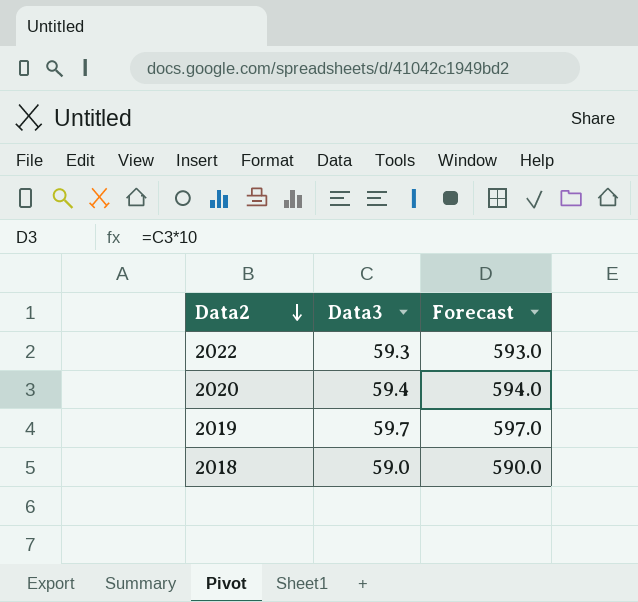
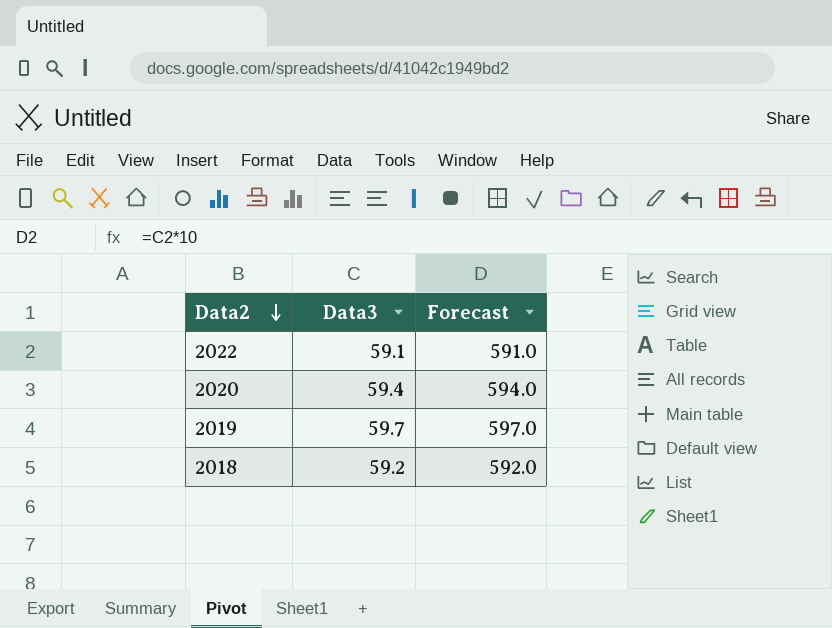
2022 | Data3: 59.3 -> 59.1
2022 | Forecast: 593.0 -> 591.0
2018 | Data3: 59.0 -> 59.2
2018 | Forecast: 590.0 -> 592.0

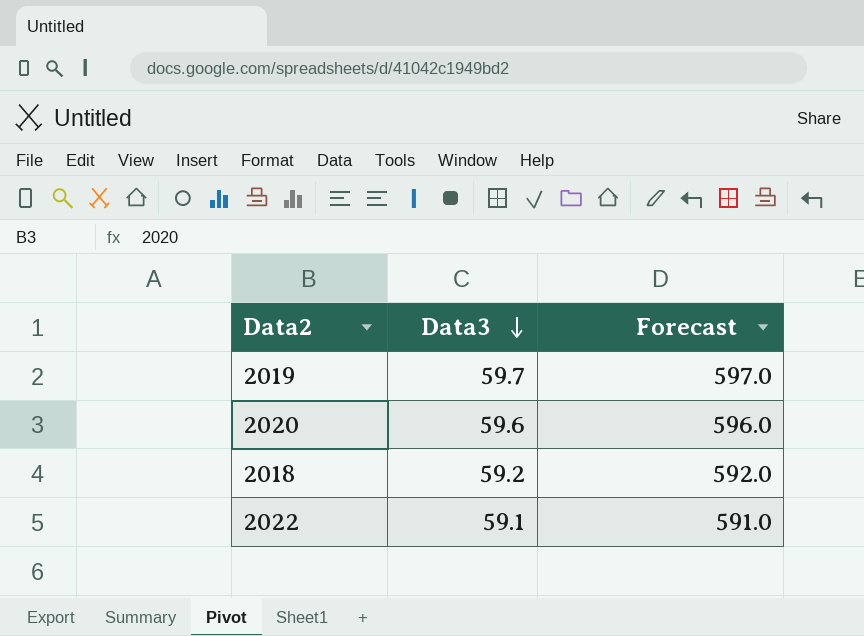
row order: Data2 descending -> Data3 descending
2020 | Data3: 59.4 -> 59.6
2020 | Forecast: 594.0 -> 596.0

